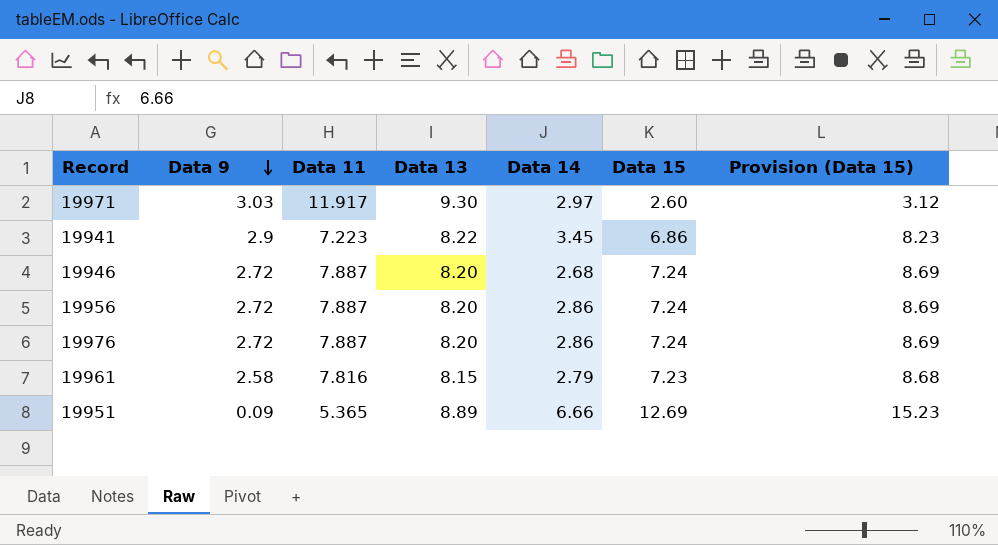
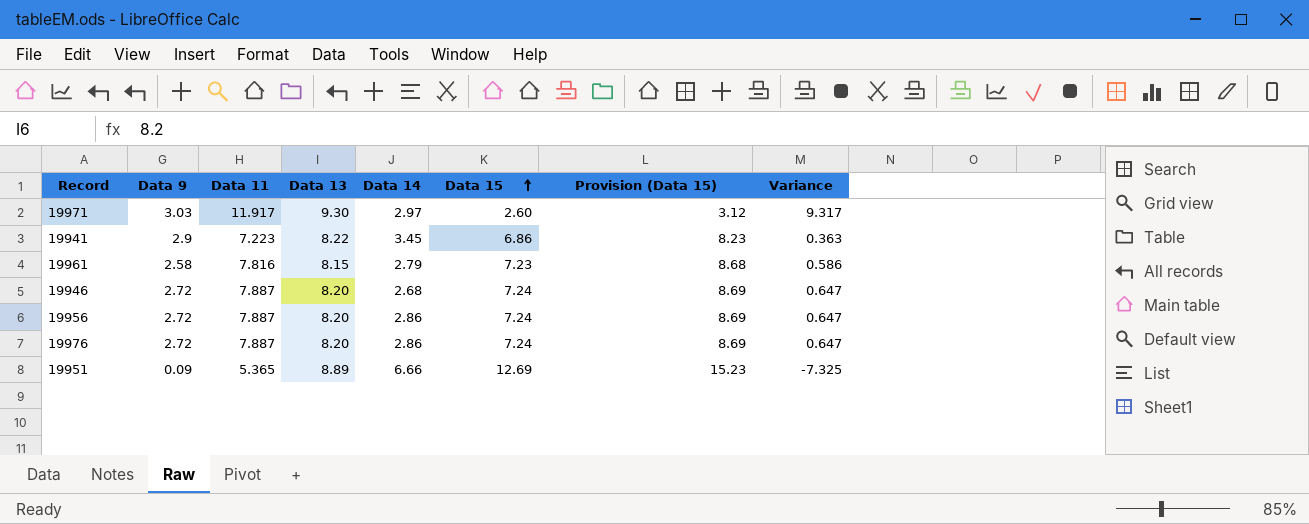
row order: Data 9 descending -> Data 15 ascending
column Variance | formula: none -> [Data 11] - [Data 15]

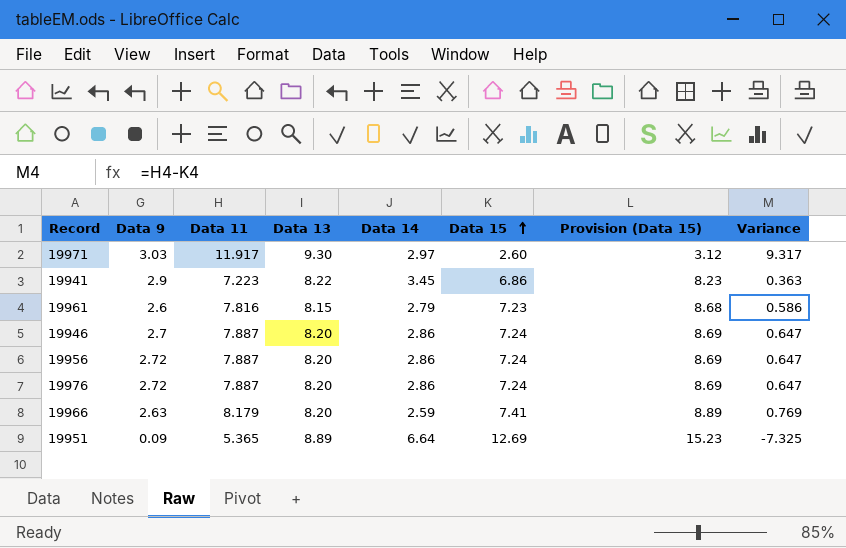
19961 | Data 9: 2.58 -> 2.6
19946 | Data 9: 2.72 -> 2.7
19946 | Data 14: 2.68 -> 2.86
row 19966: none -> 2.63 | 8.179 | 8.20 | 2.59 | 7.41 | 8.89 | 0.769
19951 | Data 14: 6.66 -> 6.64

